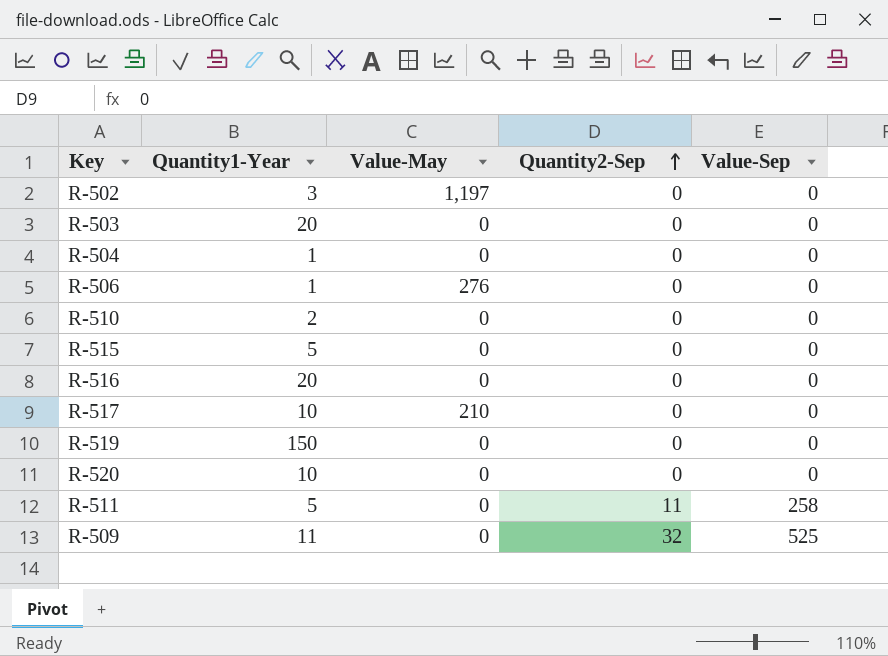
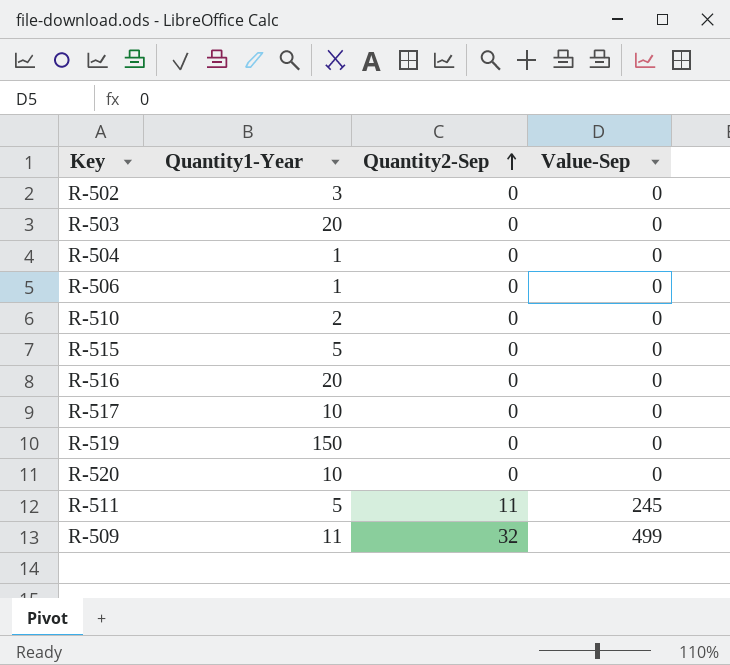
column Value-May | position: 3 -> none
R-511 | Value-Sep: 258 -> 245
R-509 | Value-Sep: 525 -> 499

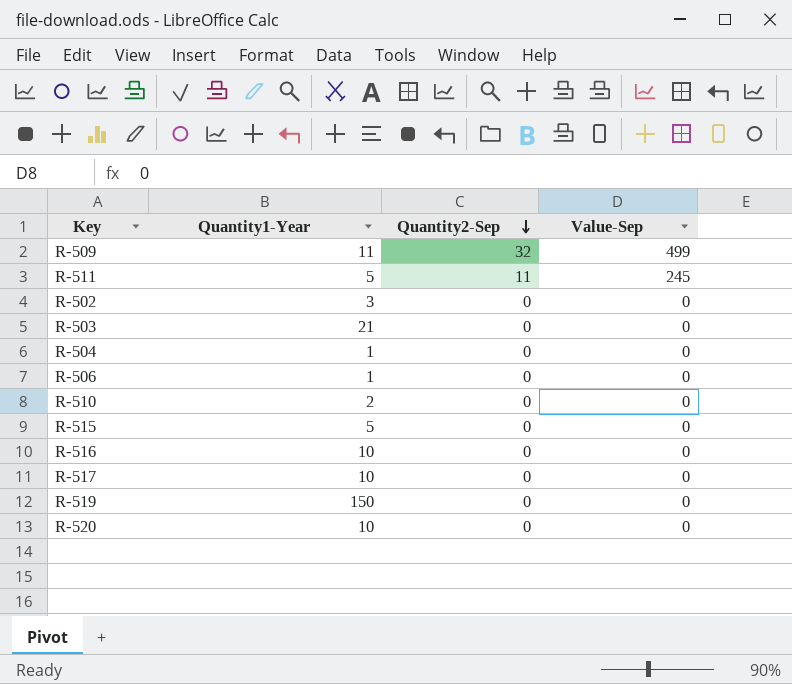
row order: Quantity2-Sep ascending -> Quantity2-Sep descending
R-503 | Quantity1-Year: 20 -> 21
R-516 | Quantity1-Year: 20 -> 10

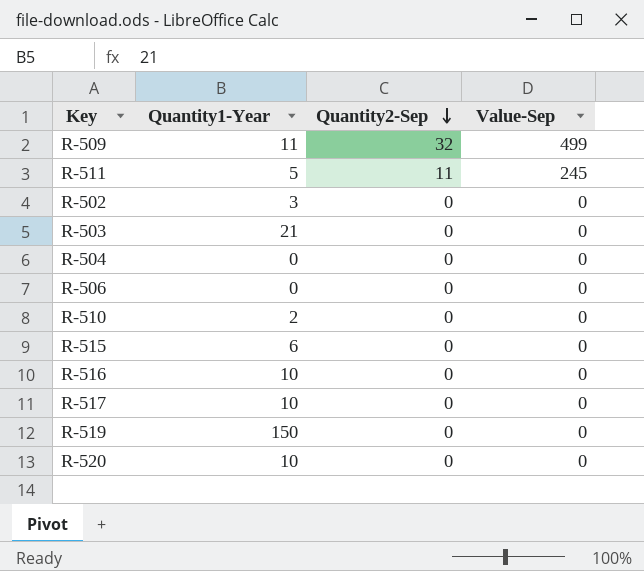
R-504 | Quantity1-Year: 1 -> 0
R-506 | Quantity1-Year: 1 -> 0
R-515 | Quantity1-Year: 5 -> 6

